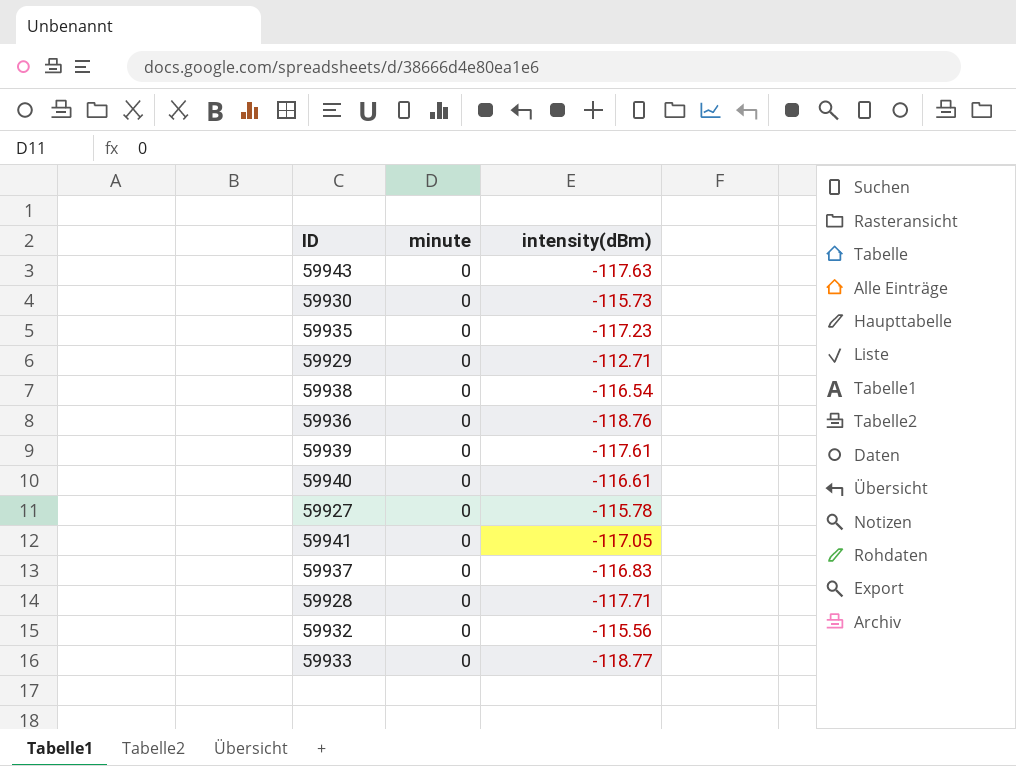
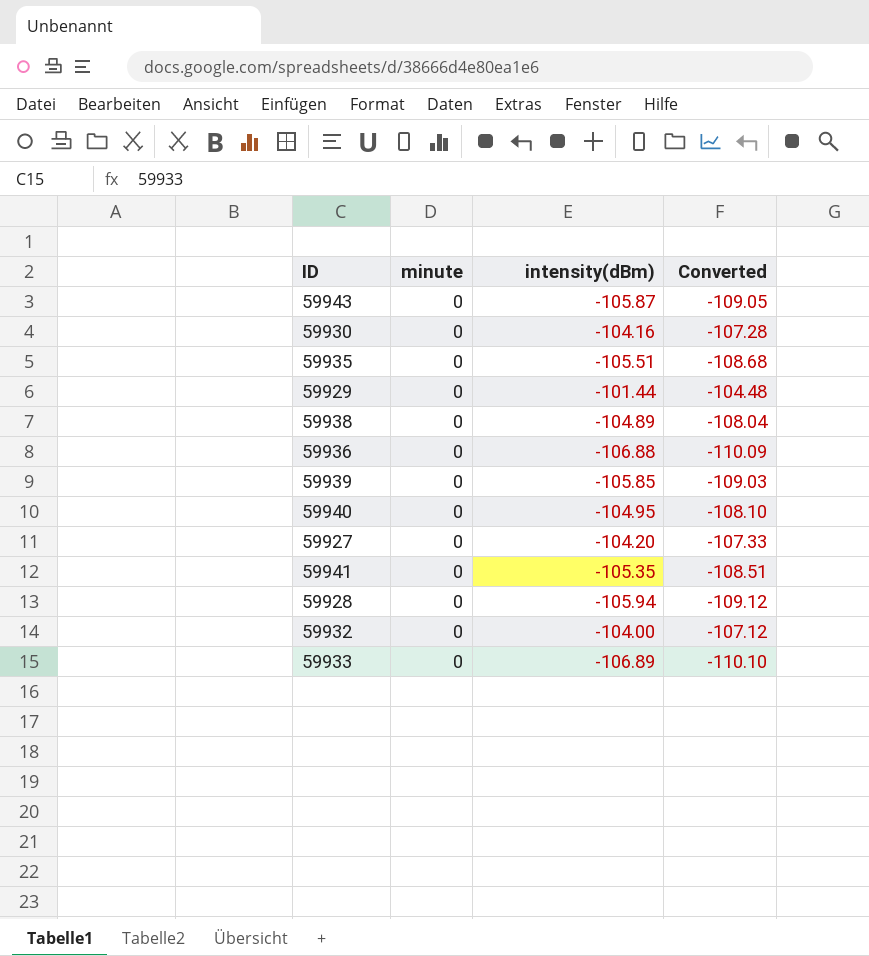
column Converted | formula: none -> [intensity(dBm)] * 1.03
row 59937: 0 | -116.83 -> none
59943 | intensity(dBm): -117.63 -> -105.87
59930 | intensity(dBm): -115.73 -> -104.16
59935 | intensity(dBm): -117.23 -> -105.51
59929 | intensity(dBm): -112.71 -> -101.44
59938 | intensity(dBm): -116.54 -> -104.89
59936 | intensity(dBm): -118.76 -> -106.88
59939 | intensity(dBm): -117.61 -> -105.85
59940 | intensity(dBm): -116.61 -> -104.95
59927 | intensity(dBm): -115.78 -> -104.20
59941 | intensity(dBm): -117.05 -> -105.35
59928 | intensity(dBm): -117.71 -> -105.94
59932 | intensity(dBm): -115.56 -> -104.00
59933 | intensity(dBm): -118.77 -> -106.89

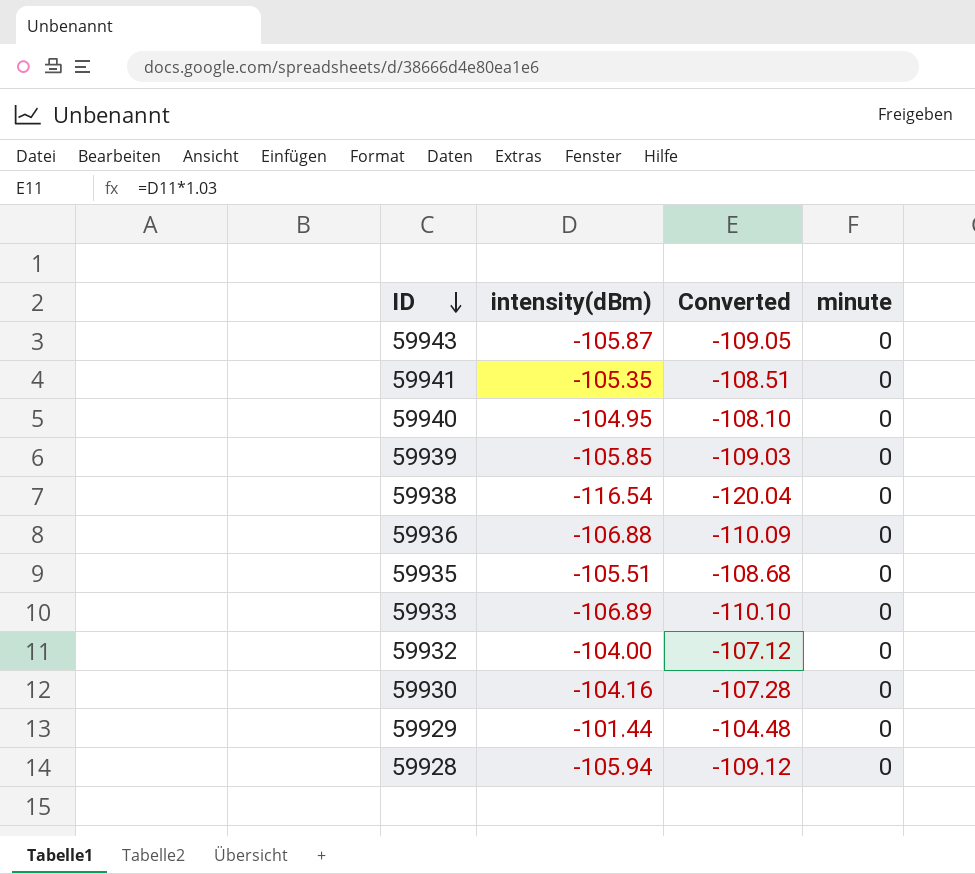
row order: none -> ID descending
column minute | position: 2 -> 4
row 59927: 0 | -104.20 | -107.33 -> none
59938 | intensity(dBm): -104.89 -> -116.54
59938 | Converted: -108.04 -> -120.04

